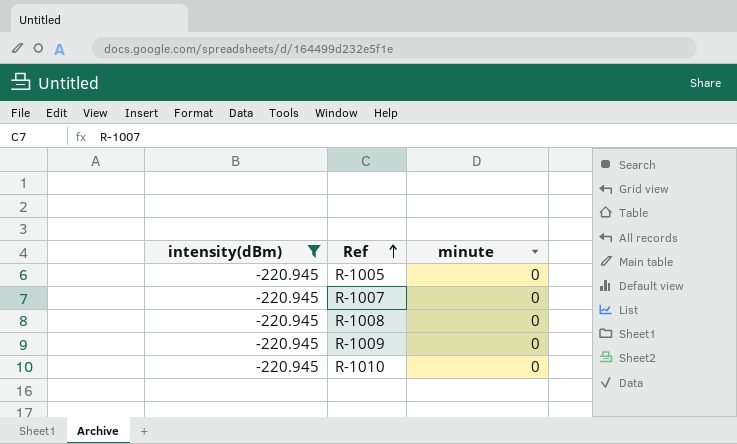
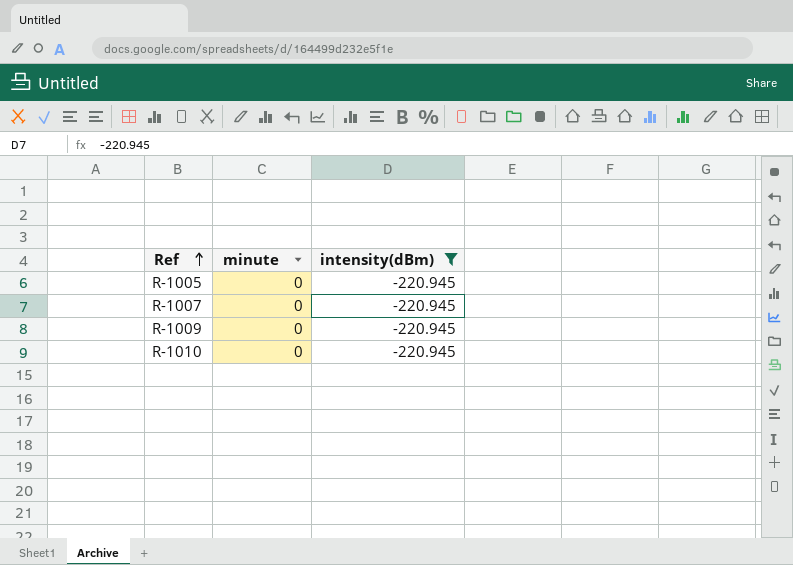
column intensity(dBm) | position: 1 -> 3
row R-1008: -220.945 | 0 -> none

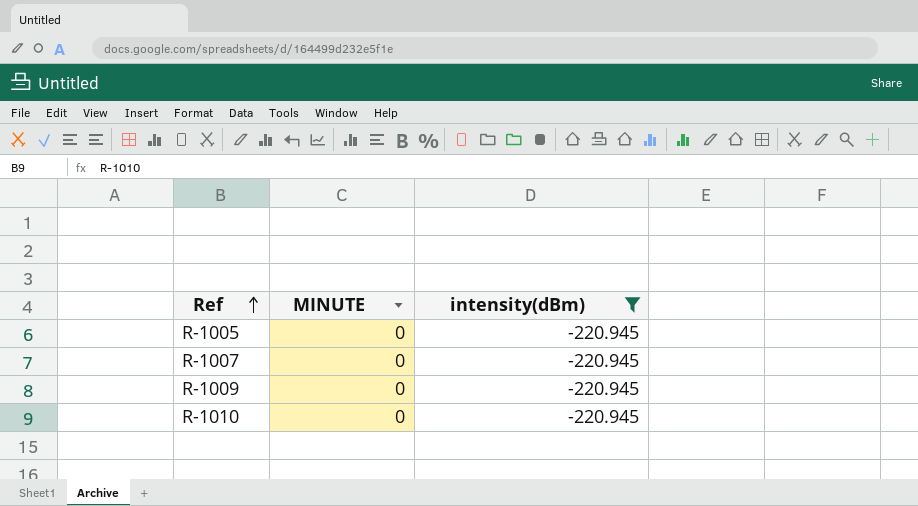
column name: minute -> MINUTE

